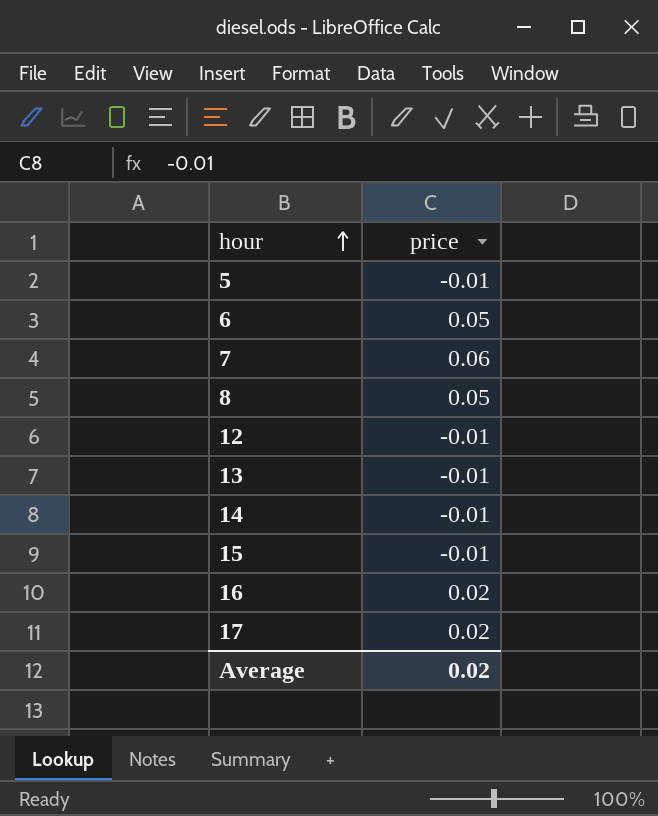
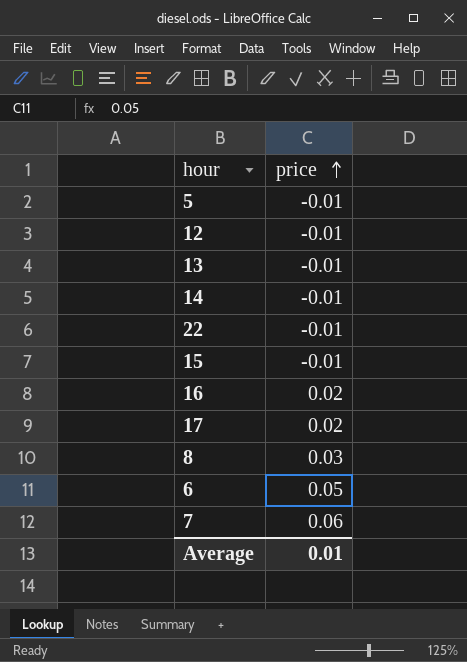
row order: hour ascending -> price ascending
row 22: none -> -0.01
8 | price: 0.05 -> 0.03
Average | price: 0.02 -> 0.01

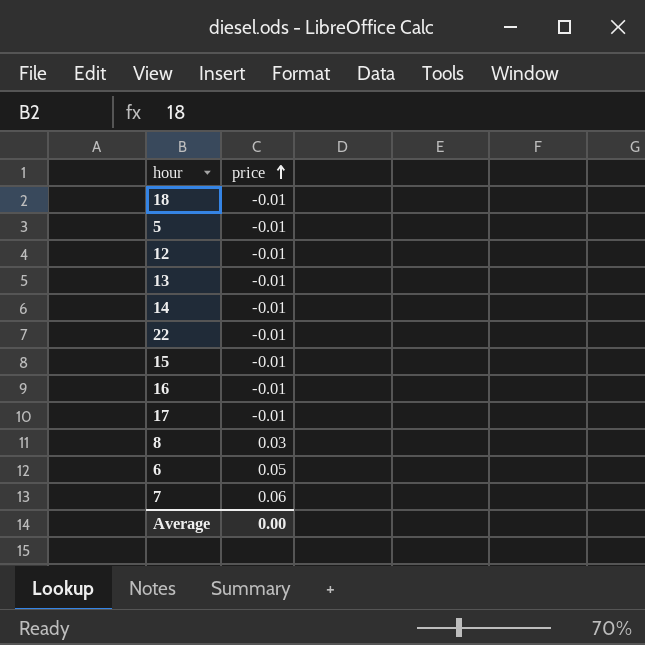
row 18: none -> -0.01
16 | price: 0.02 -> -0.01
17 | price: 0.02 -> -0.01
Average | price: 0.01 -> 0.00

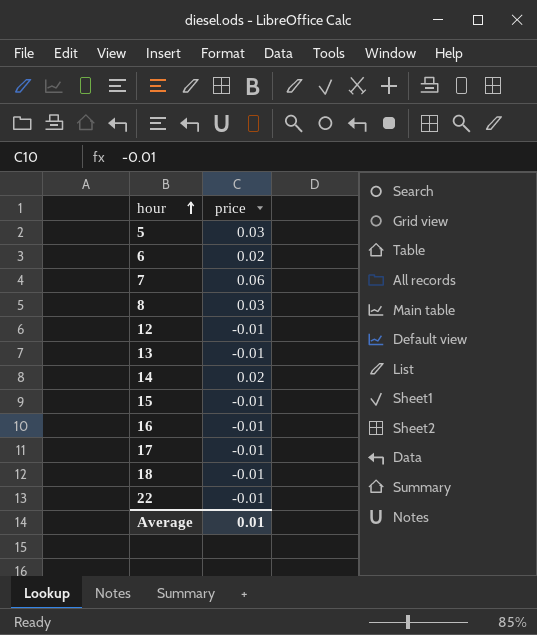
row order: price ascending -> hour ascending
5 | price: -0.01 -> 0.03
6 | price: 0.05 -> 0.02
14 | price: -0.01 -> 0.02
Average | price: 0.00 -> 0.01

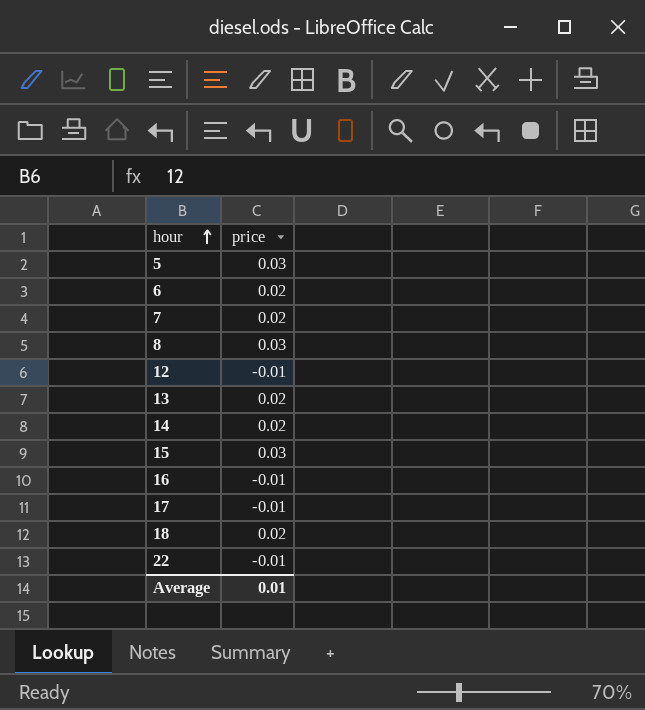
7 | price: 0.06 -> 0.02
13 | price: -0.01 -> 0.02
15 | price: -0.01 -> 0.03
18 | price: -0.01 -> 0.02

